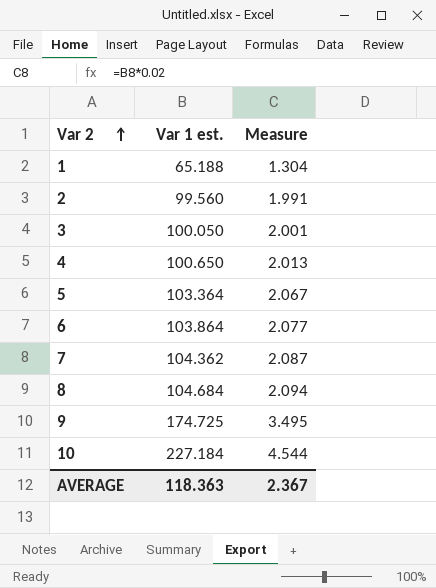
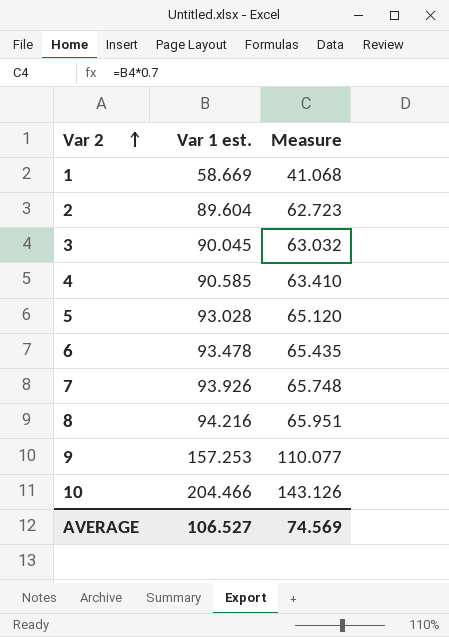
column Measure | formula: [Var 1 est.] * 0.02 -> [Var 1 est.] * 0.7
1 | Var 1 est.: 65.188 -> 58.669
2 | Var 1 est.: 99.560 -> 89.604
3 | Var 1 est.: 100.050 -> 90.045
4 | Var 1 est.: 100.650 -> 90.585
5 | Var 1 est.: 103.364 -> 93.028
6 | Var 1 est.: 103.864 -> 93.478
7 | Var 1 est.: 104.362 -> 93.926
8 | Var 1 est.: 104.684 -> 94.216
9 | Var 1 est.: 174.725 -> 157.253
10 | Var 1 est.: 227.184 -> 204.466
AVERAGE | Var 1 est.: 118.363 -> 106.527
AVERAGE | Measure: 2.367 -> 74.569

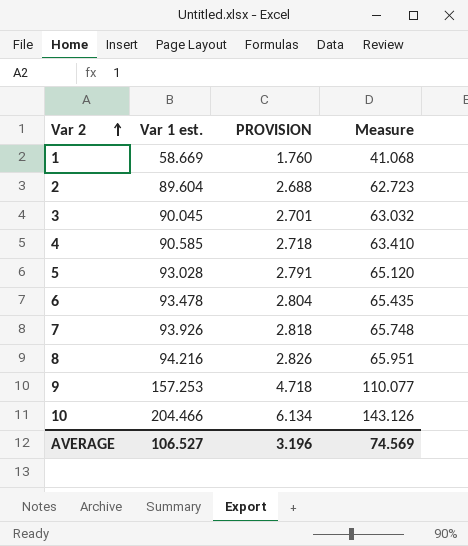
column PROVISION | formula: none -> [Var 1 est.] * 0.03

